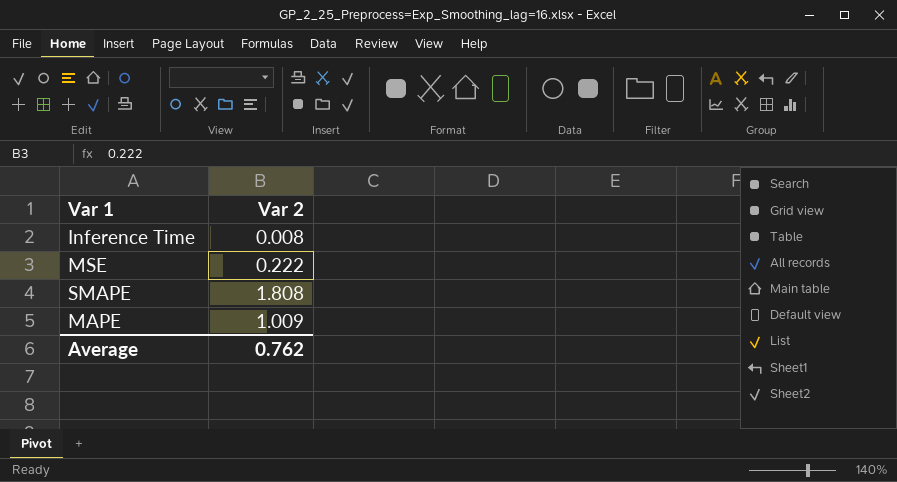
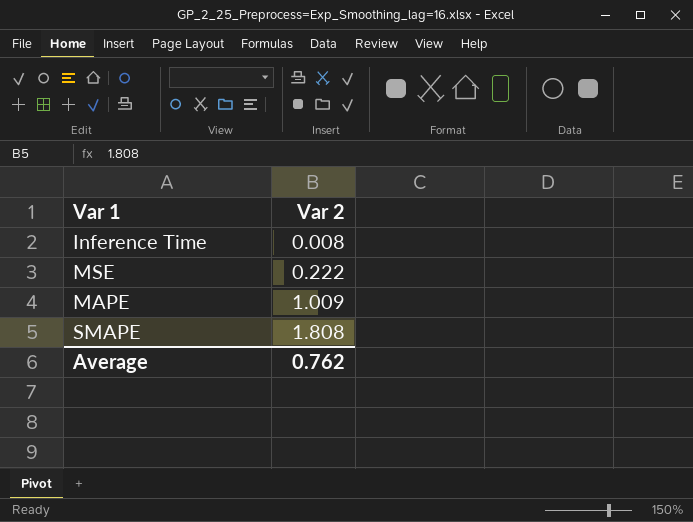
row order: none -> Var 2 ascending

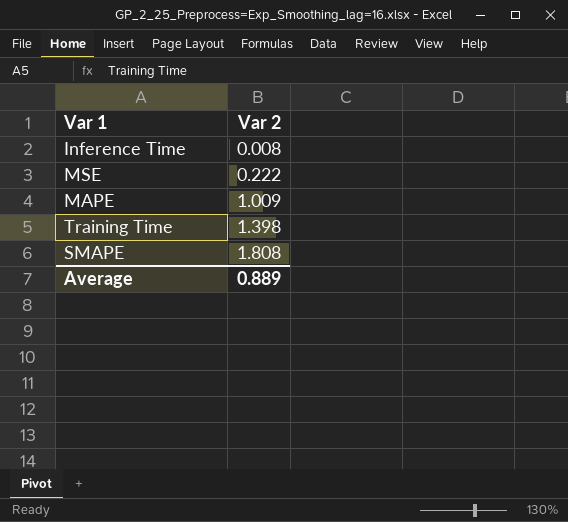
row Training Time: none -> 1.398
Average | Var 2: 0.762 -> 0.889

